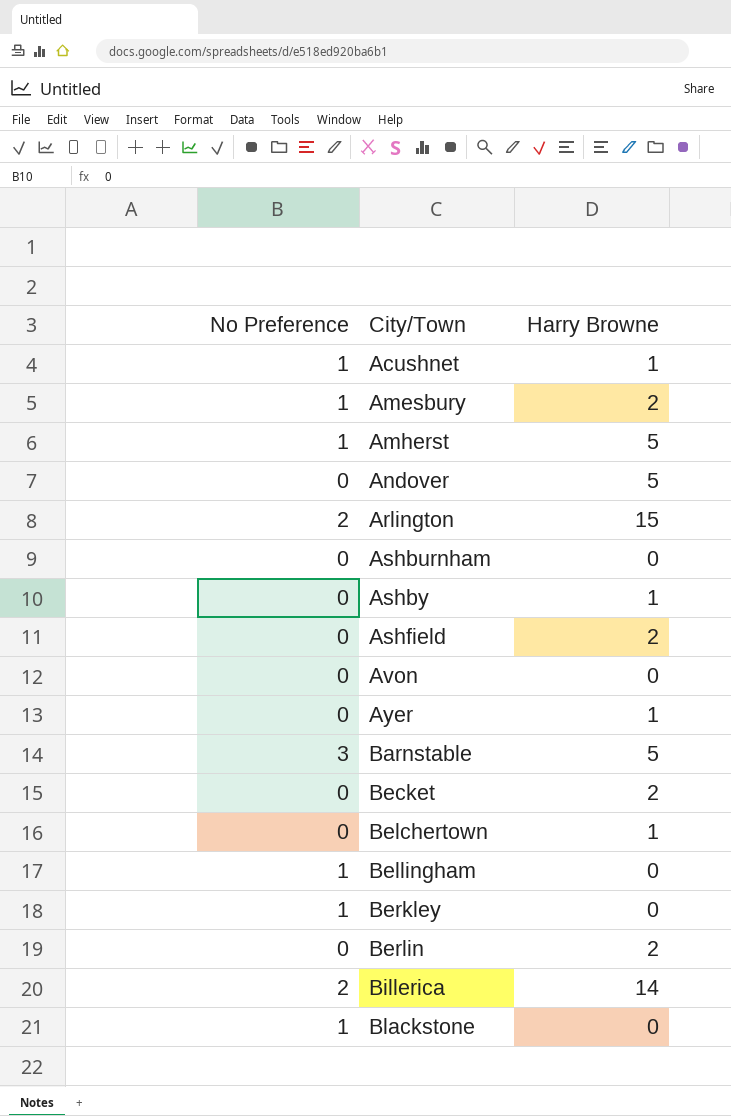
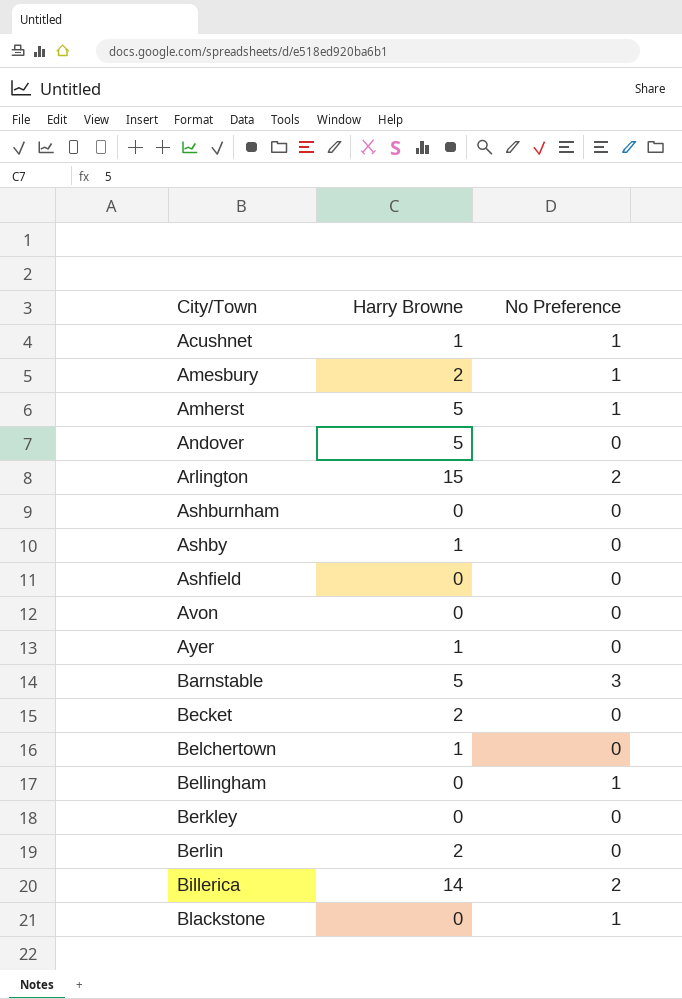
column No Preference | position: 1 -> 3
Ashfield | Harry Browne: 2 -> 0
Berkley | No Preference: 1 -> 0

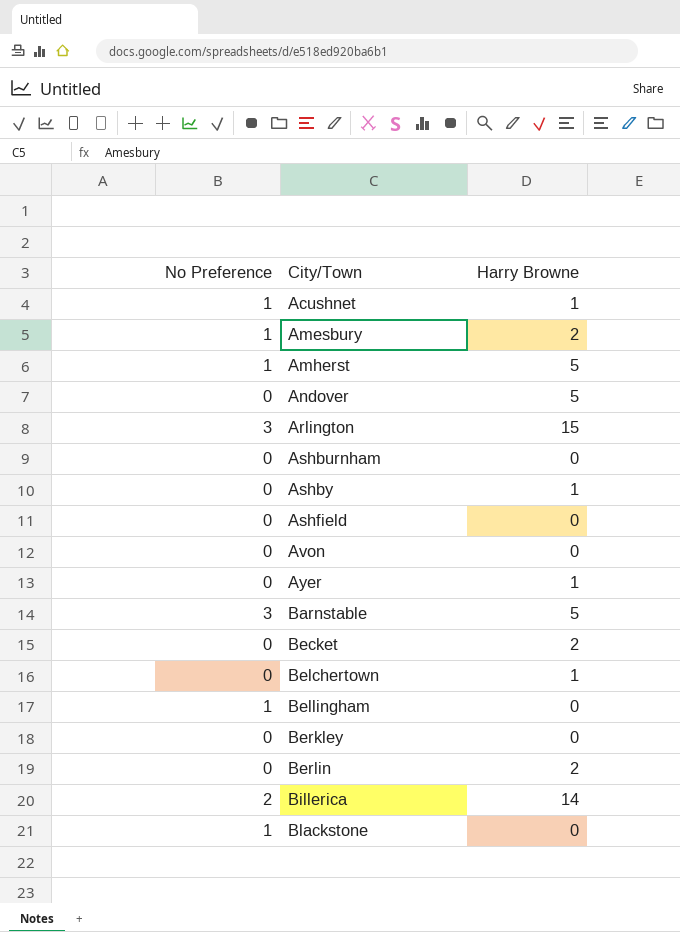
column No Preference | position: 3 -> 1
Arlington | No Preference: 2 -> 3

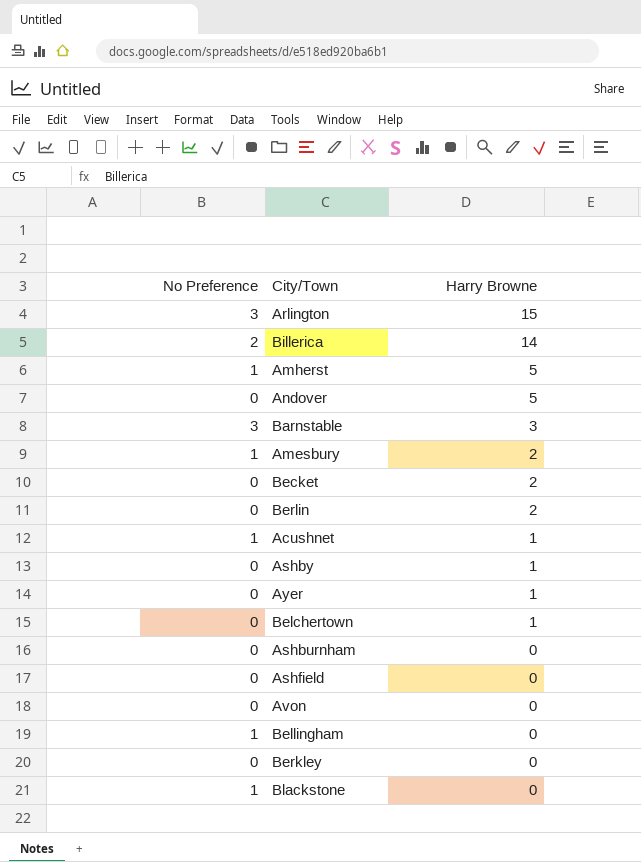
row order: City/Town ascending -> Harry Browne descending
Barnstable | Harry Browne: 5 -> 3

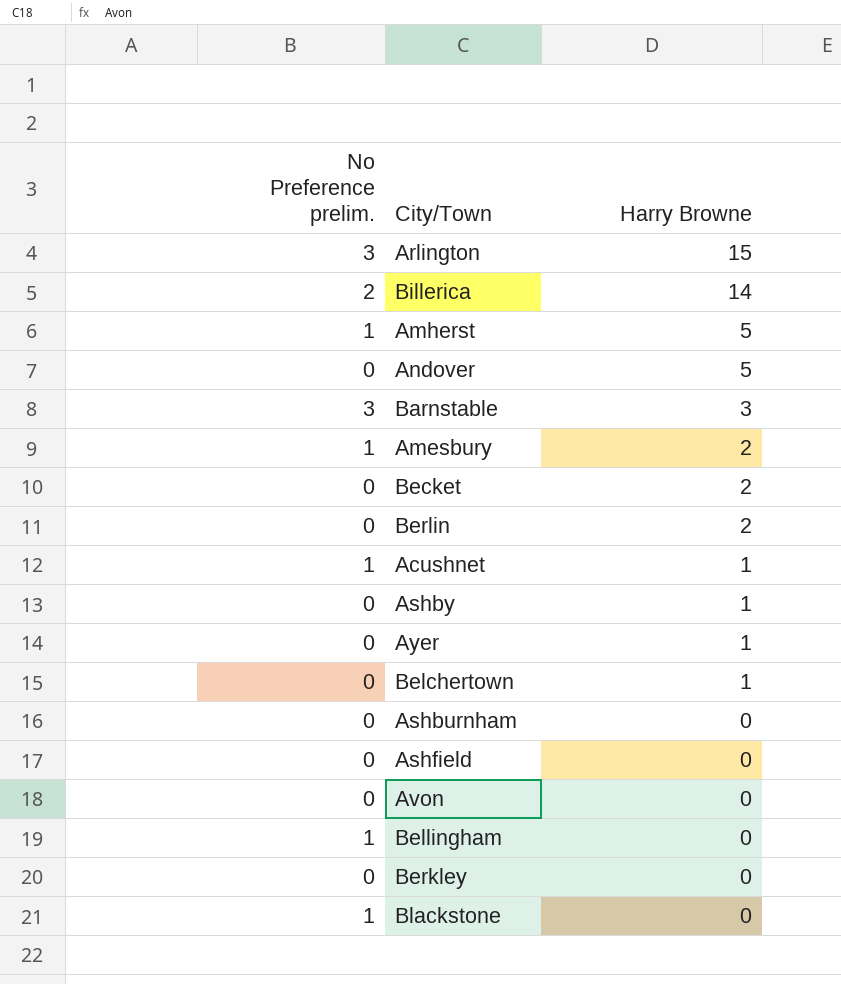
column name: No Preference -> No Preference prelim.

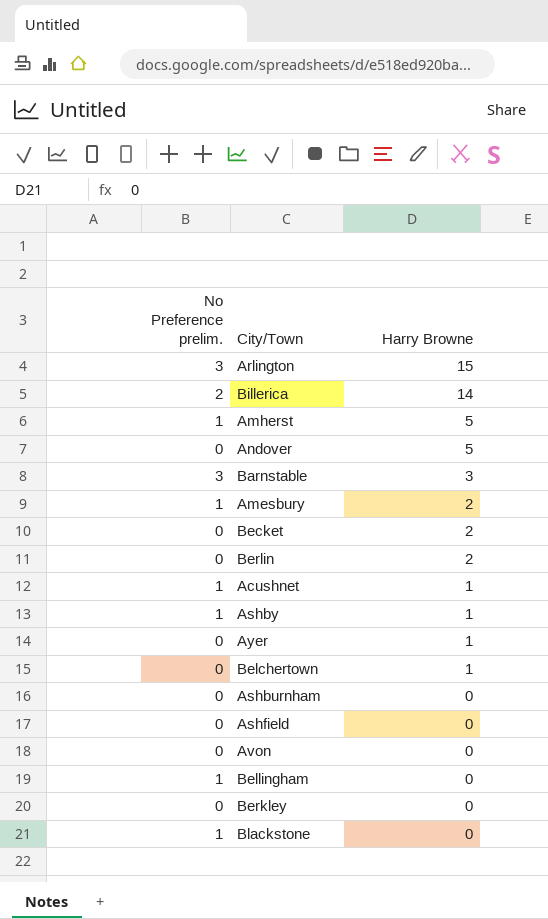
Ashby | No Preference prelim.: 0 -> 1

